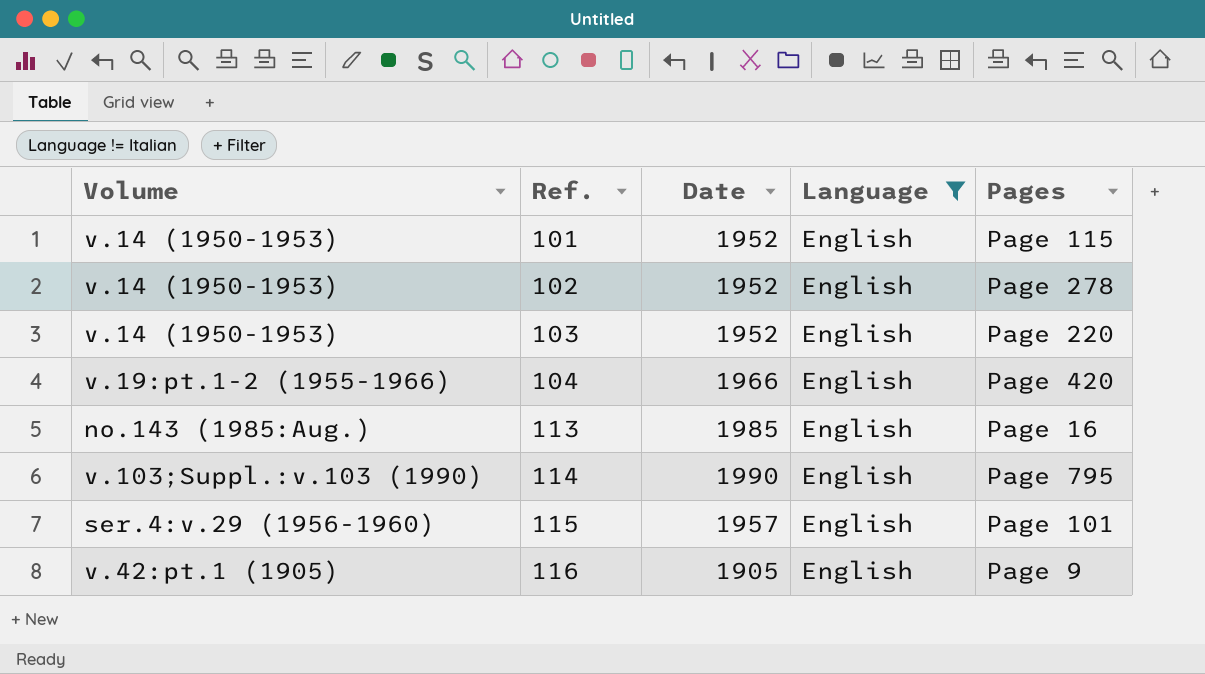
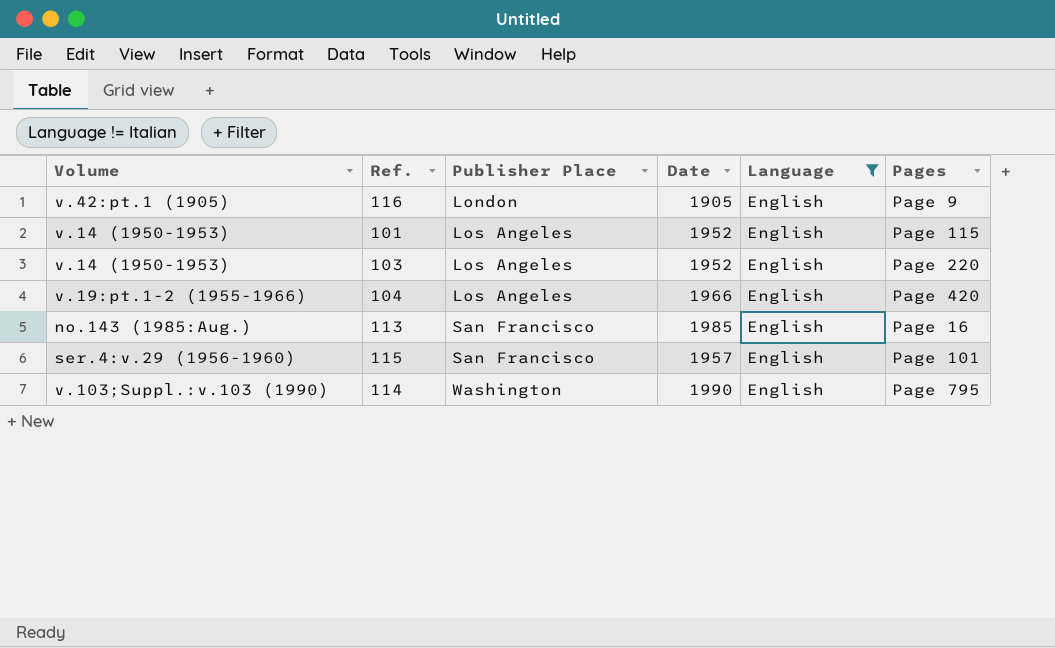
row order: Ref. ascending -> Publisher Place ascending
column Publisher Place | position: none -> 3
row 102: v.14 (1950-1953) | 1952 | English | Page 278 -> none

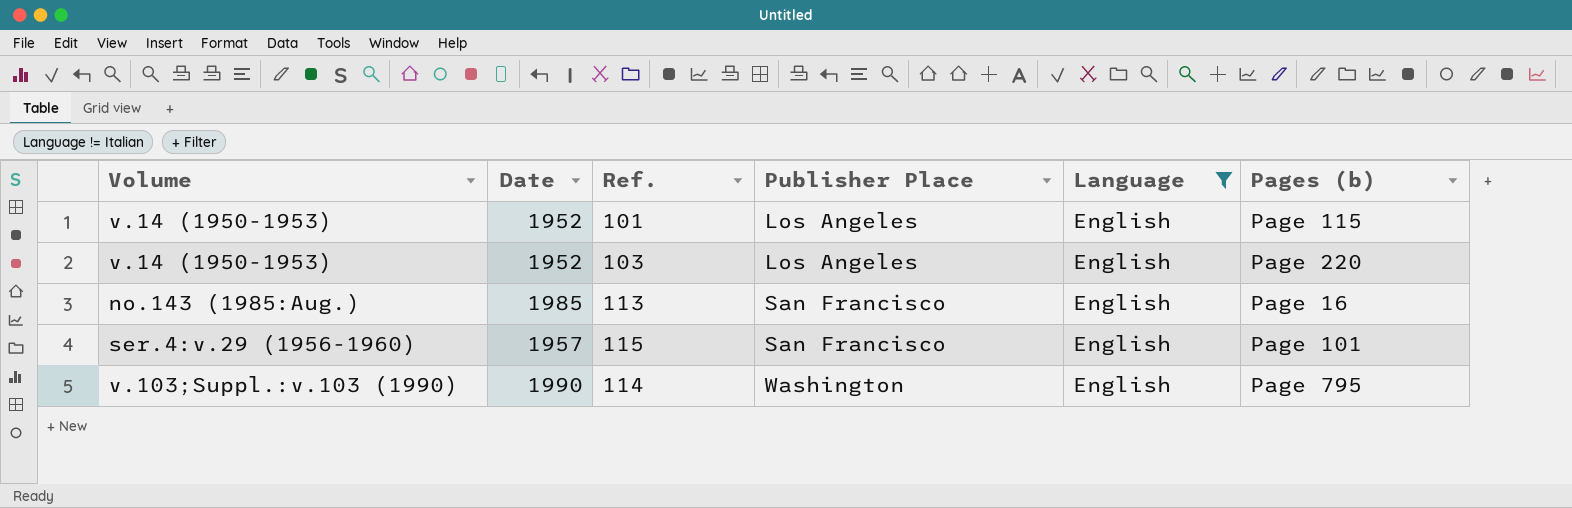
column Date | position: 4 -> 2
column name: Pages -> Pages (b)
row 116: v.42:pt.1 (1905) | London | 1905 | English | Page 9 -> none
row 104: v.19:pt.1-2 (1955-1966) | Los Angeles | 1966 | English | Page 420 -> none

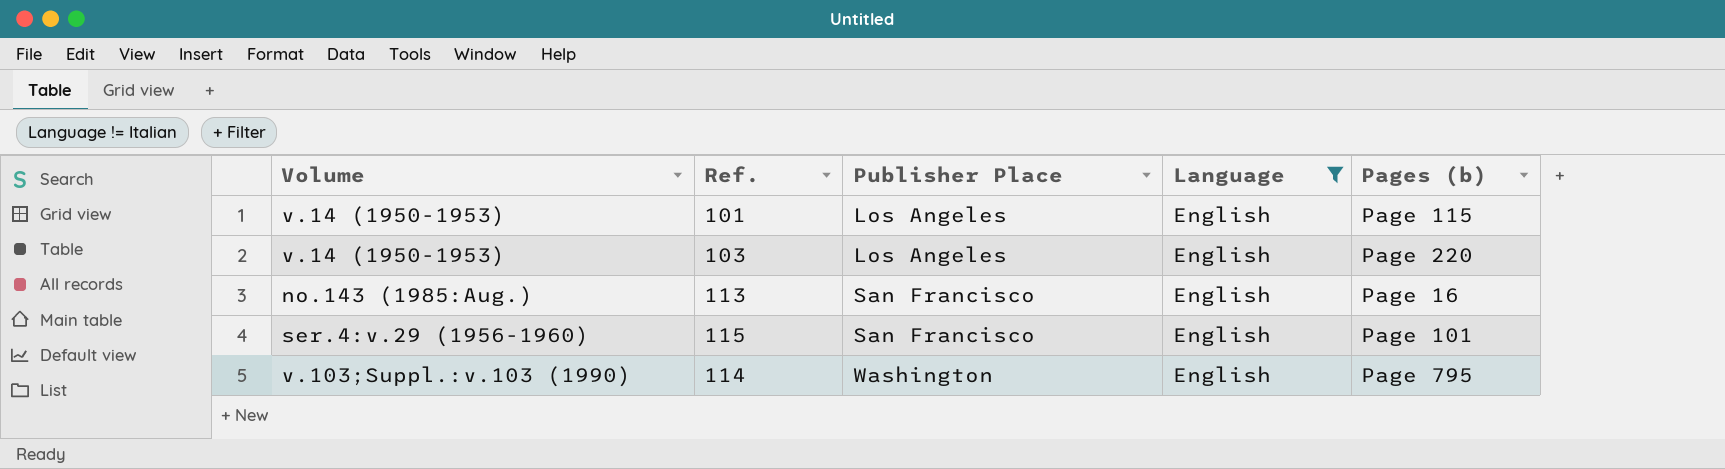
column Date | position: 2 -> none

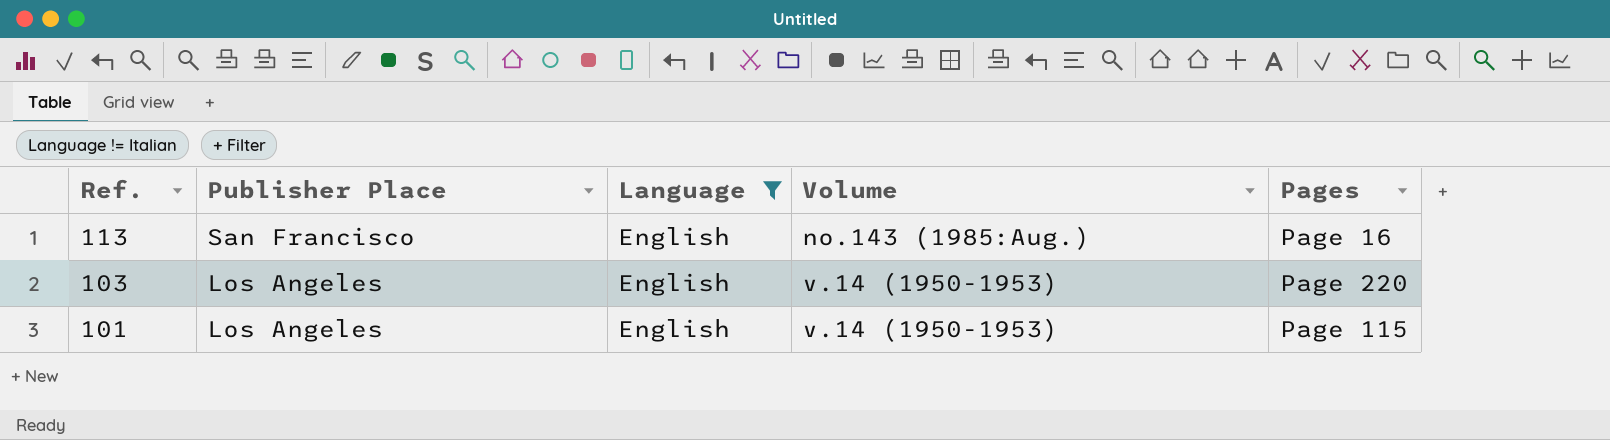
row order: Publisher Place ascending -> Ref. descending
column Volume | position: 1 -> 4
column name: Pages (b) -> Pages
row 115: ser.4:v.29 (1956-1960) | San Francisco | English | Page 101 -> none
row 114: v.103;Suppl.:v.103 (1990) | Washington | English | Page 795 -> none

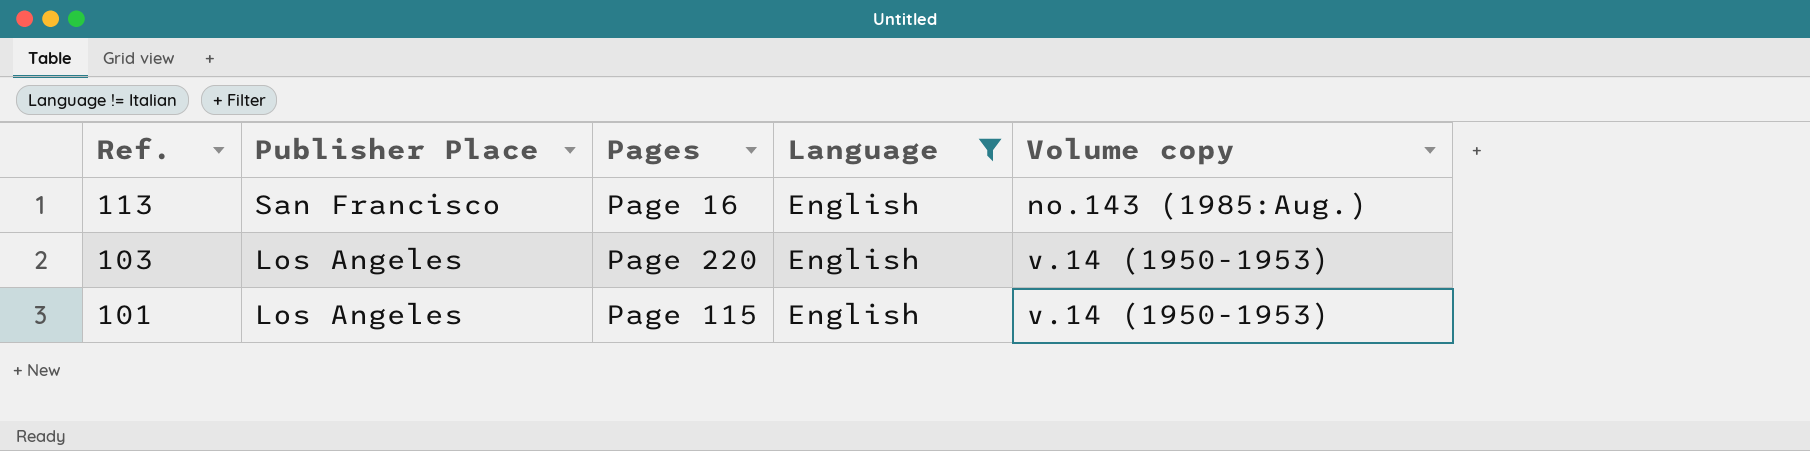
column Pages | position: 5 -> 3
column name: Volume -> Volume copy

